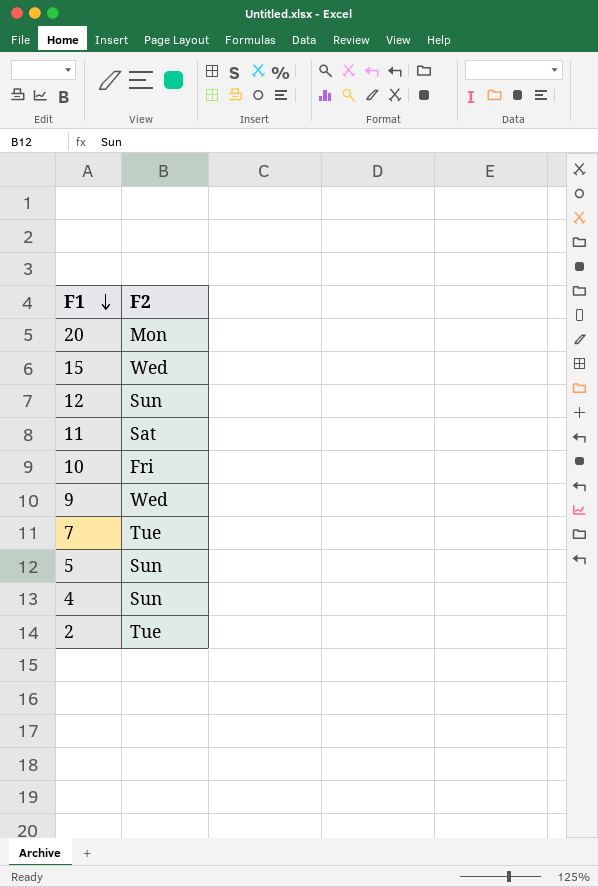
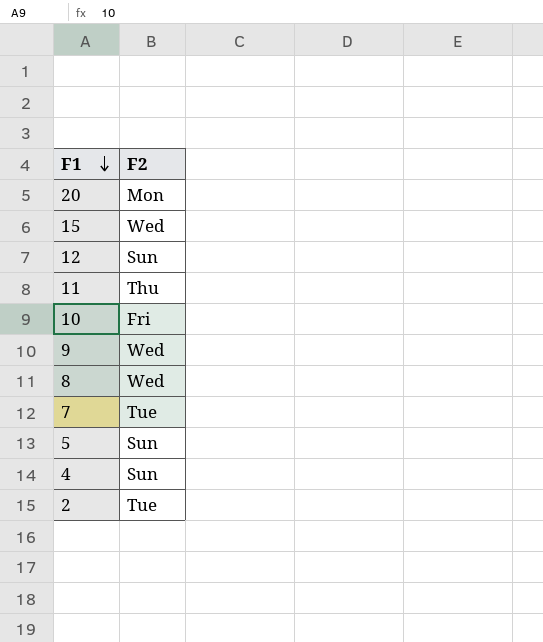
11 | F2: Sat -> Thu
row 8: none -> Wed

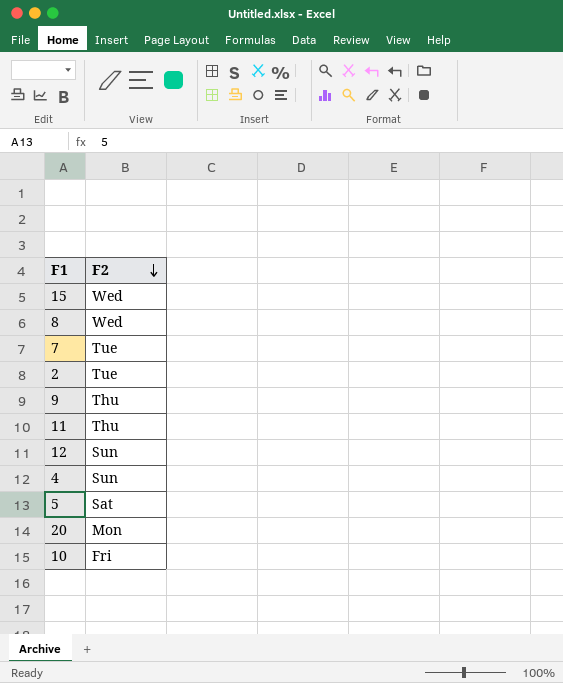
row order: F1 descending -> F2 descending
9 | F2: Wed -> Thu
5 | F2: Sun -> Sat

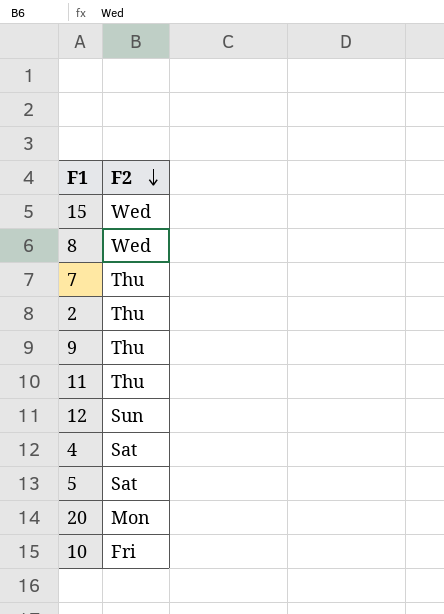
7 | F2: Tue -> Thu
2 | F2: Tue -> Thu
4 | F2: Sun -> Sat

